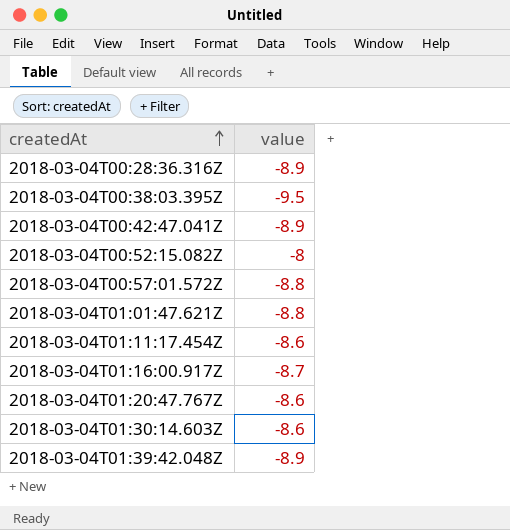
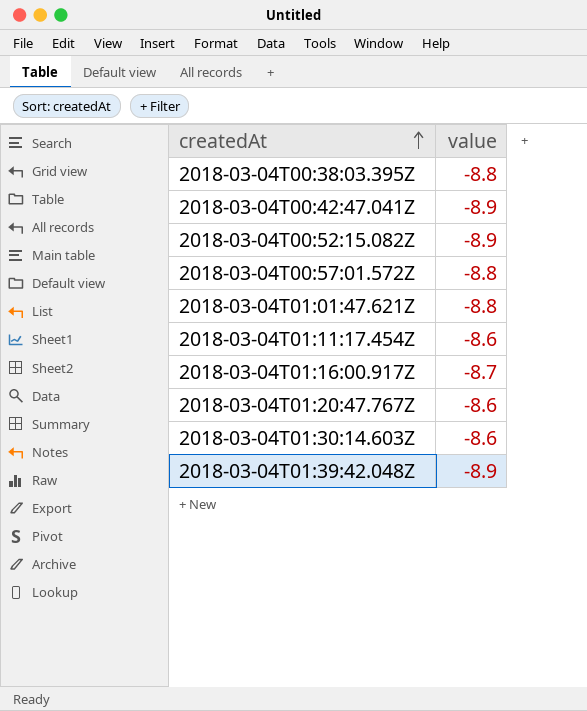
row 2018-03-04T00:28:36.316Z: -8.9 -> none
2018-03-04T00:38:03.395Z | value: -9.5 -> -8.8
2018-03-04T00:52:15.082Z | value: -8 -> -8.9

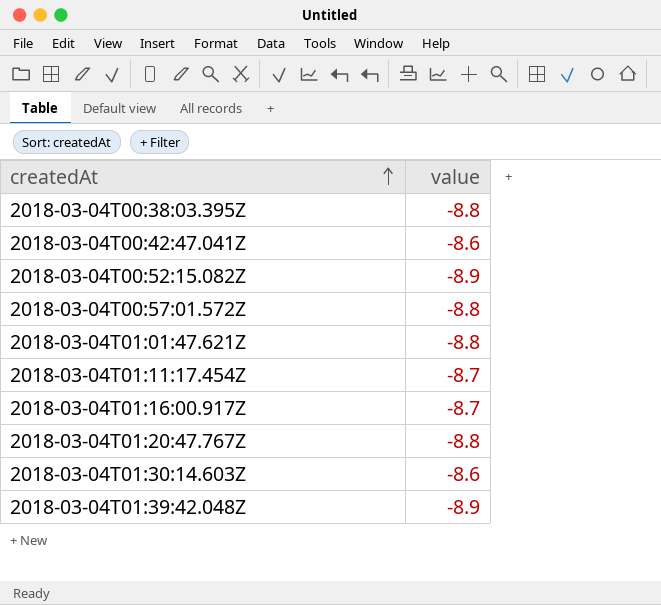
2018-03-04T00:42:47.041Z | value: -8.9 -> -8.6
2018-03-04T01:11:17.454Z | value: -8.6 -> -8.7
2018-03-04T01:20:47.767Z | value: -8.6 -> -8.8

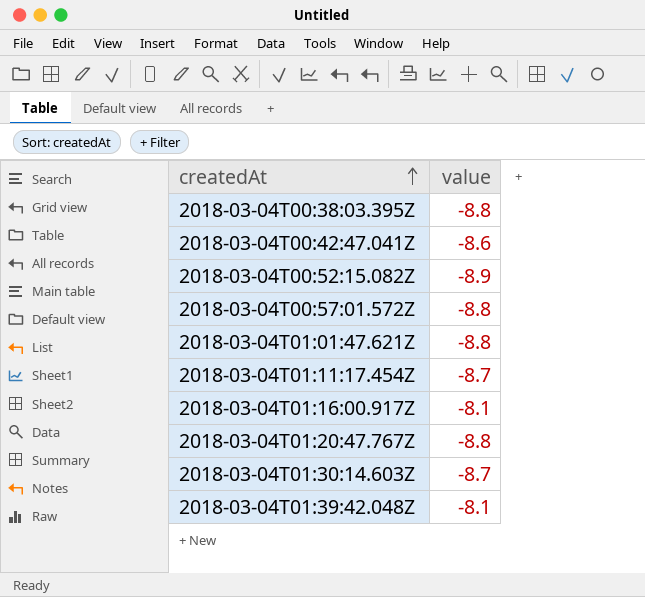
2018-03-04T01:16:00.917Z | value: -8.7 -> -8.1
2018-03-04T01:30:14.603Z | value: -8.6 -> -8.7
2018-03-04T01:39:42.048Z | value: -8.9 -> -8.1

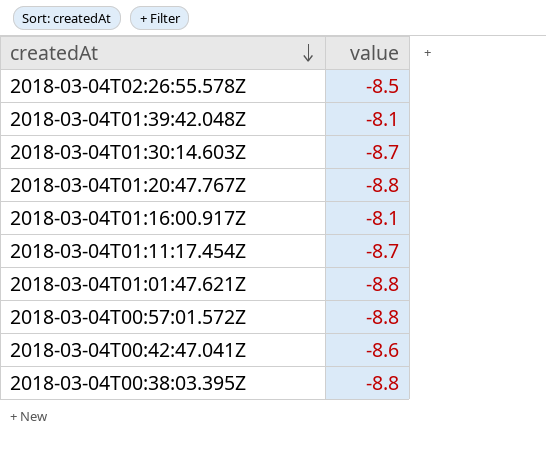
row order: createdAt ascending -> createdAt descending
row 2018-03-04T00:52:15.082Z: -8.9 -> none
row 2018-03-04T02:26:55.578Z: none -> -8.5

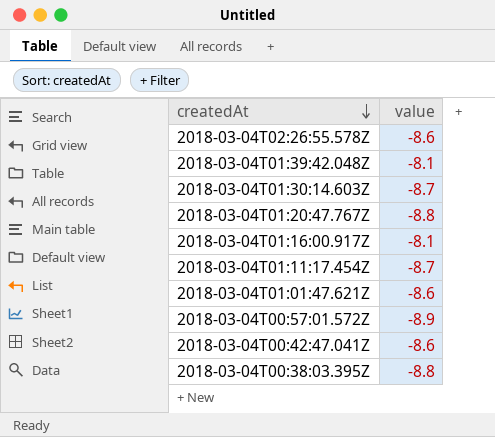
2018-03-04T02:26:55.578Z | value: -8.5 -> -8.6
2018-03-04T01:01:47.621Z | value: -8.8 -> -8.6
2018-03-04T00:57:01.572Z | value: -8.8 -> -8.9

